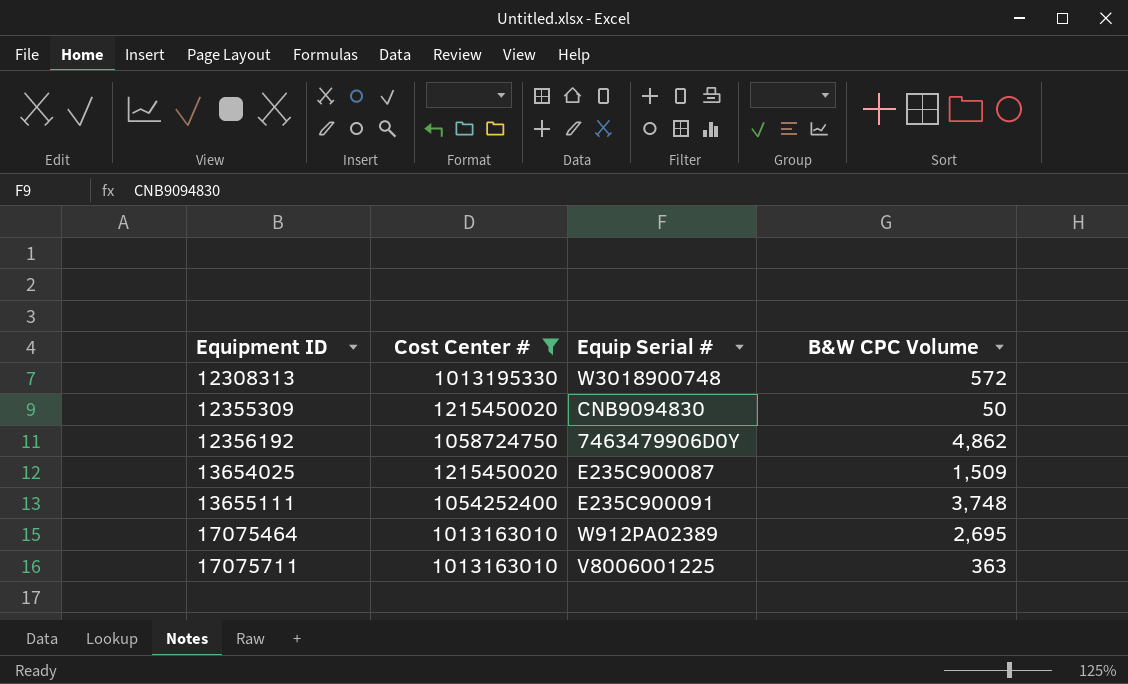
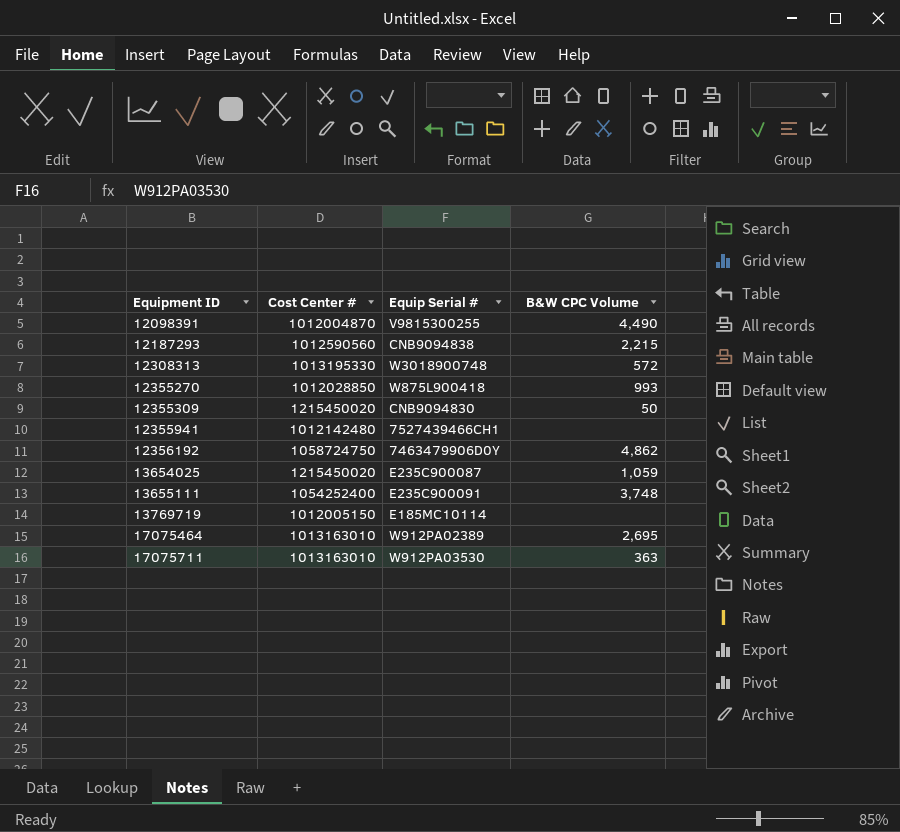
filter: Cost Center # >= 1013163010 -> none
13654025 | B&W CPC Volume: 1,509 -> 1,059
17075711 | Equip Serial #: V8006001225 -> W912PA03530

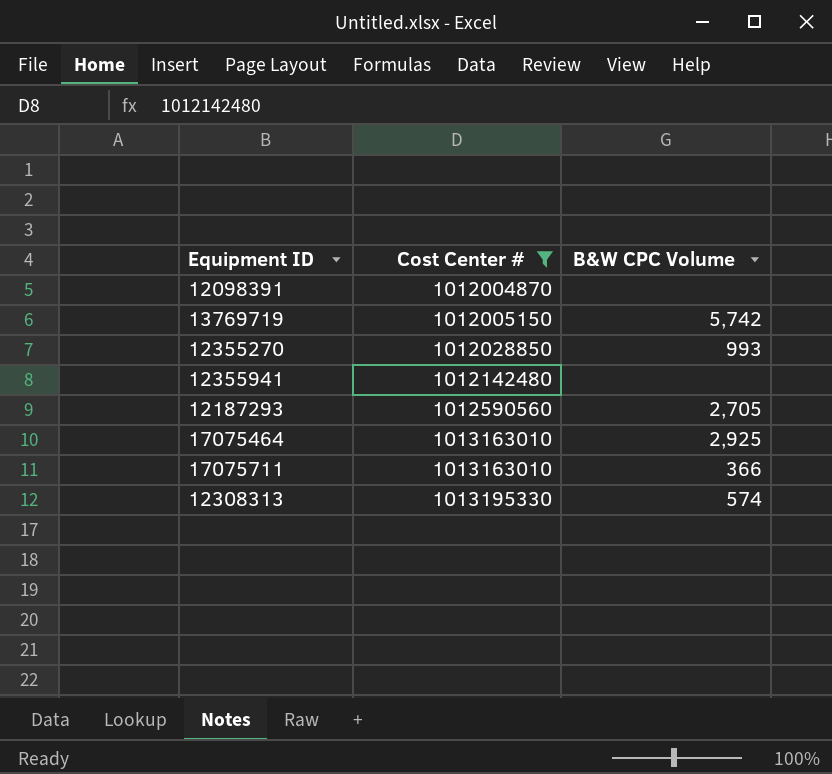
filter: none -> Cost Center # <= 1013195330
row order: Equipment ID ascending -> Cost Center # ascending
column Equip Serial # | position: 3 -> none
12098391 | B&W CPC Volume: 4,490 -> none
13769719 | B&W CPC Volume: none -> 5,742
12187293 | B&W CPC Volume: 2,215 -> 2,705
17075464 | B&W CPC Volume: 2,695 -> 2,925
17075711 | B&W CPC Volume: 363 -> 366
12308313 | B&W CPC Volume: 572 -> 574

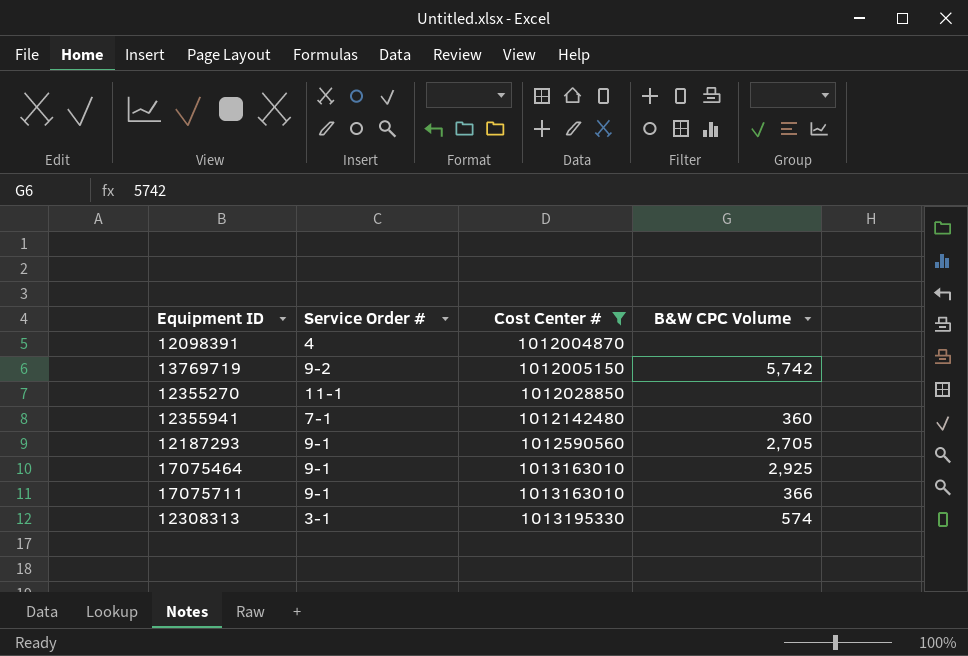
column Service Order # | position: none -> 2
12355270 | B&W CPC Volume: 993 -> none
12355941 | B&W CPC Volume: none -> 360

